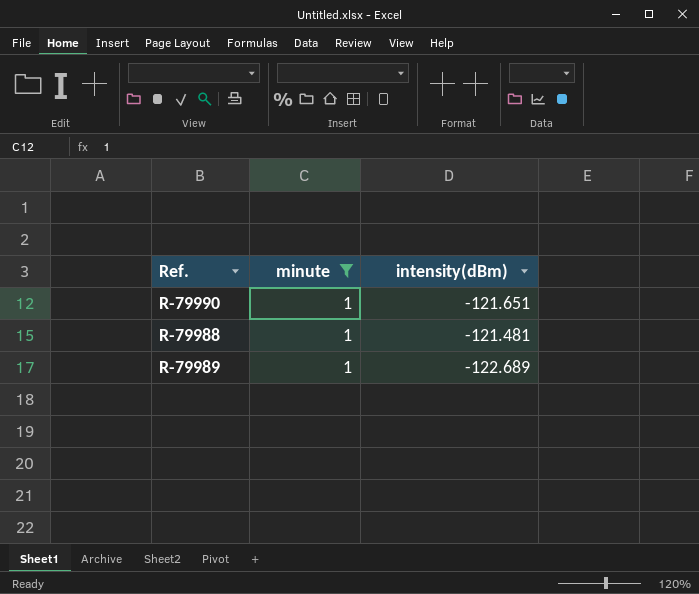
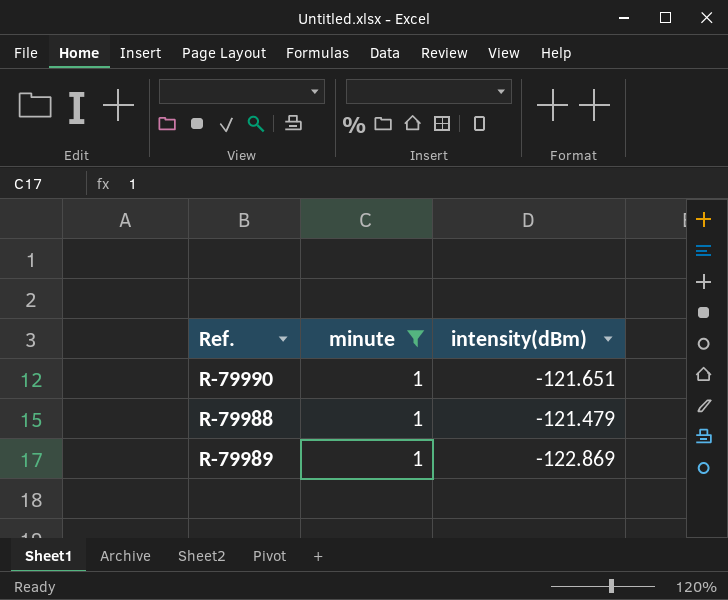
R-79988 | intensity(dBm): -121.481 -> -121.479
R-79989 | intensity(dBm): -122.689 -> -122.869

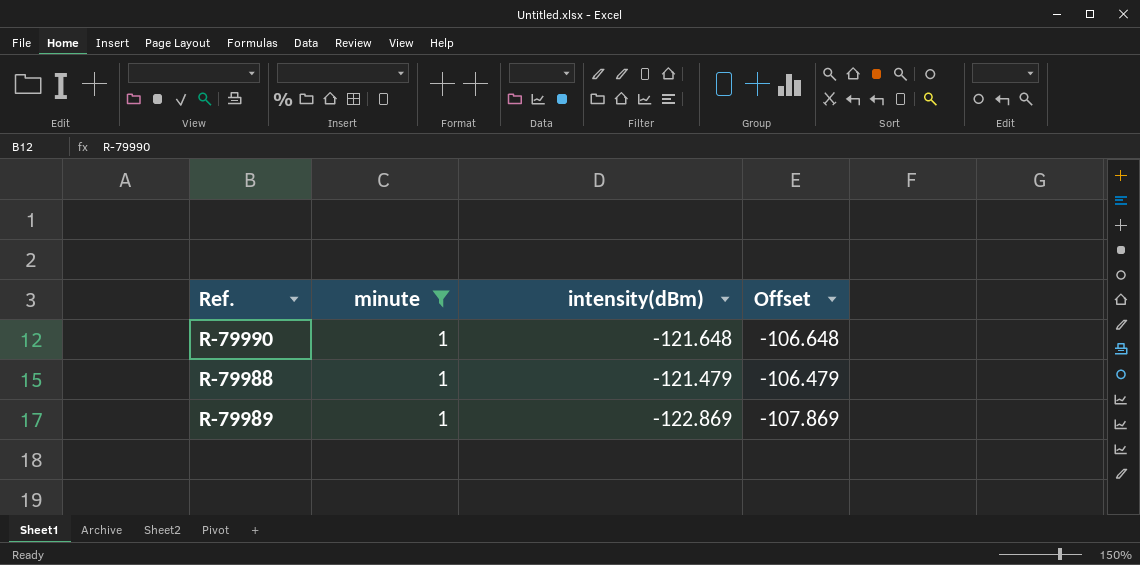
column Offset | formula: none -> [intensity(dBm)] + 15
R-79990 | intensity(dBm): -121.651 -> -121.648

